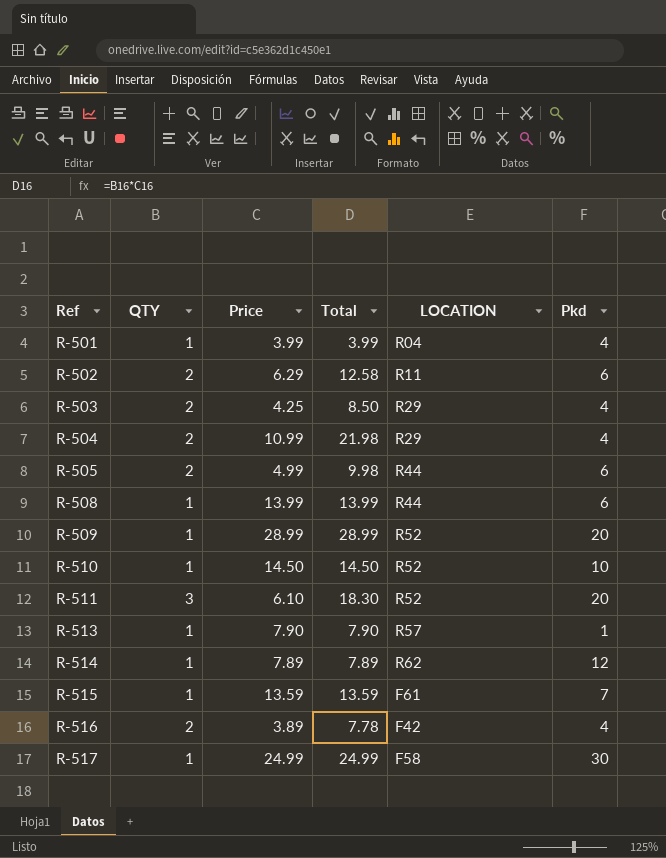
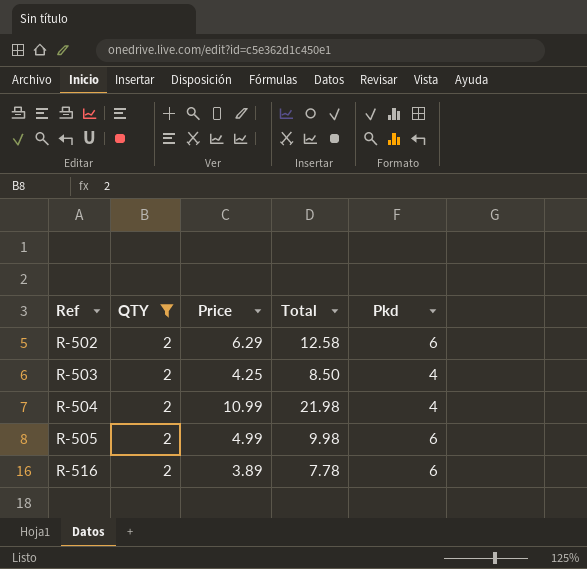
filter: none -> QTY = 2
column LOCATION | position: 5 -> none
R-516 | Pkd: 4 -> 6

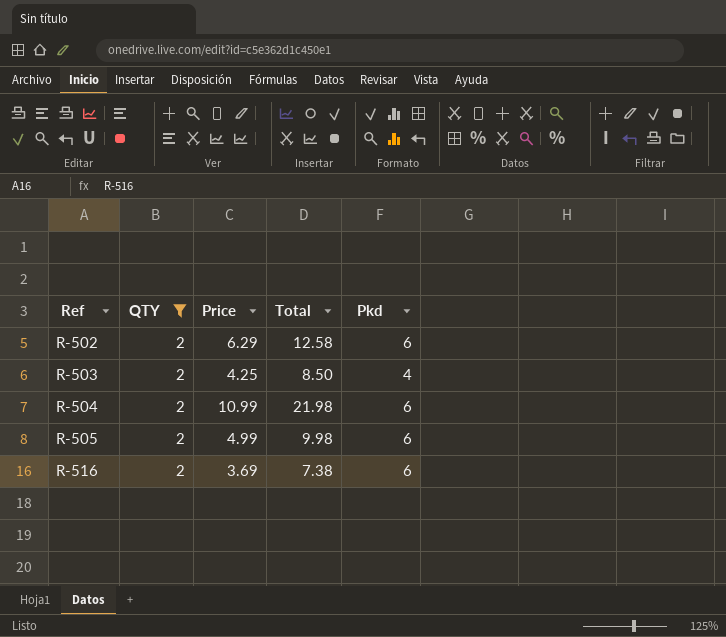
R-504 | Pkd: 4 -> 6
R-516 | Price: 3.89 -> 3.69
R-516 | Total: 7.78 -> 7.38

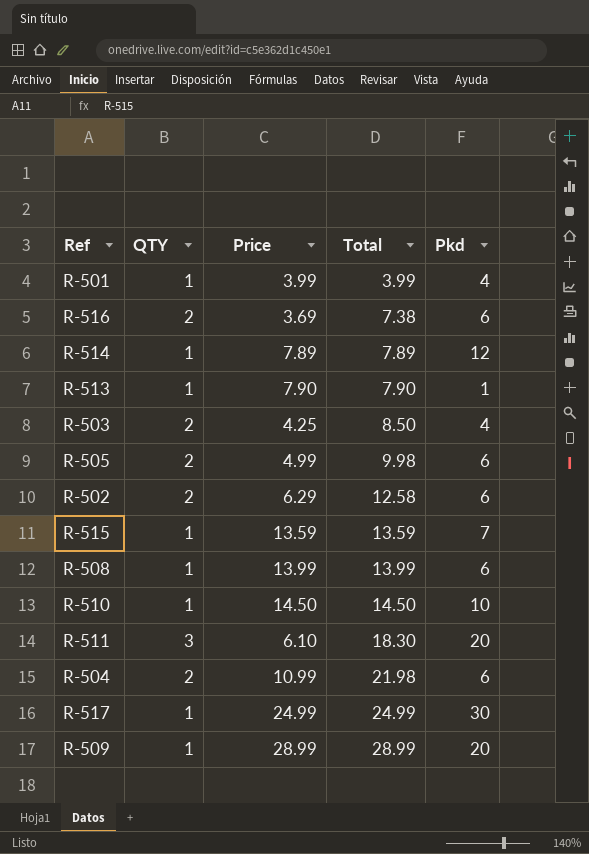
filter: QTY = 2 -> none
row order: Ref ascending -> Total ascending

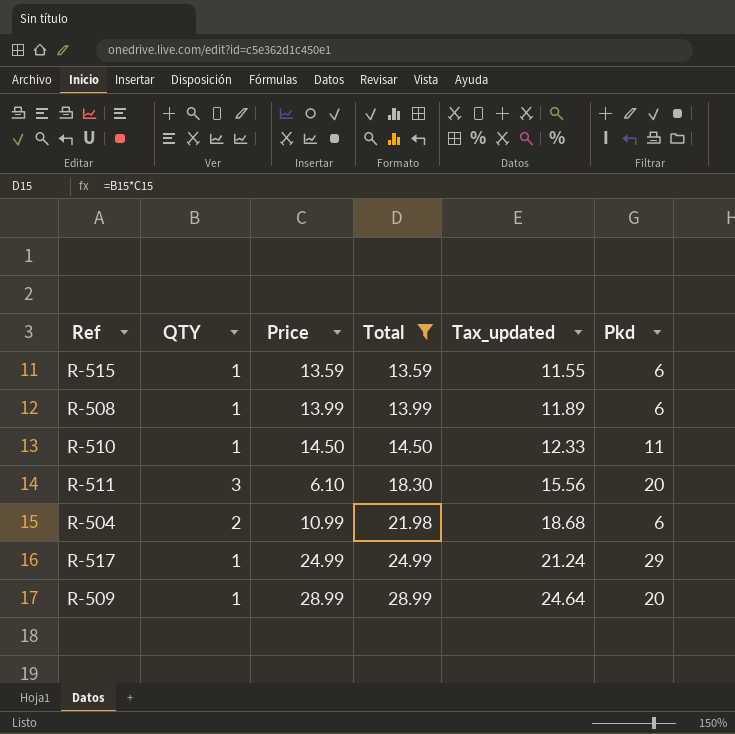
filter: none -> Total >= 13.59
column Tax_updated | formula: none -> [Total] * 0.85
R-515 | Pkd: 7 -> 6
R-510 | Pkd: 10 -> 11
R-517 | Pkd: 30 -> 29

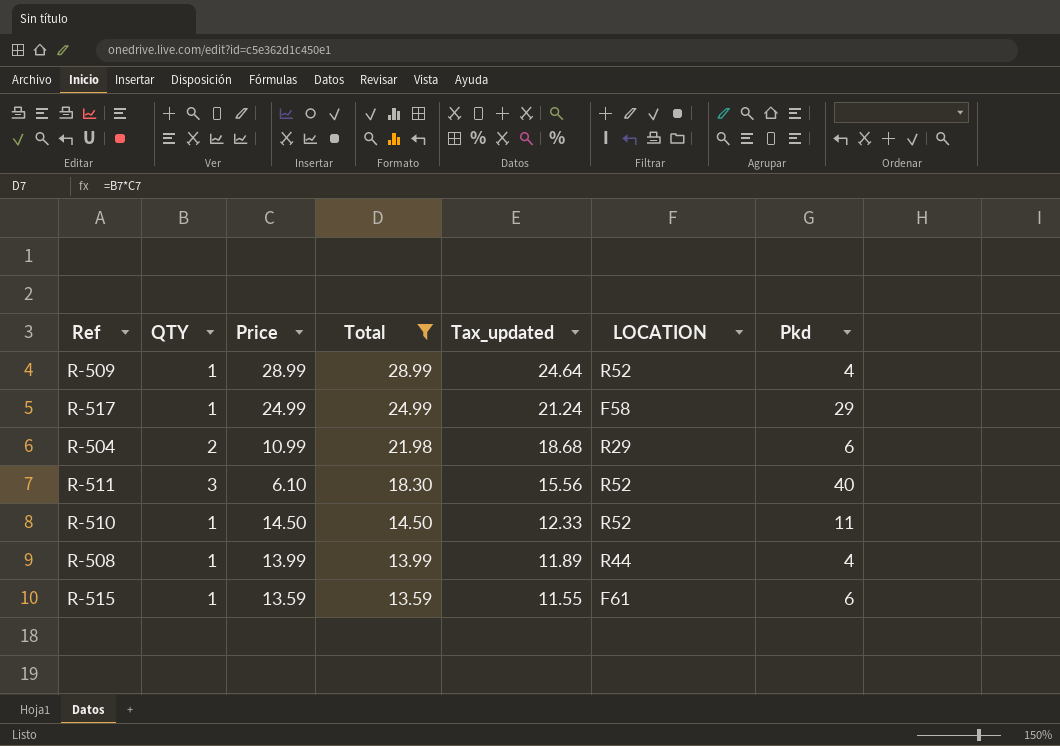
row order: Total ascending -> Total descending
column LOCATION | position: none -> 6
R-509 | Pkd: 20 -> 4
R-511 | Pkd: 20 -> 40
R-508 | Pkd: 6 -> 4

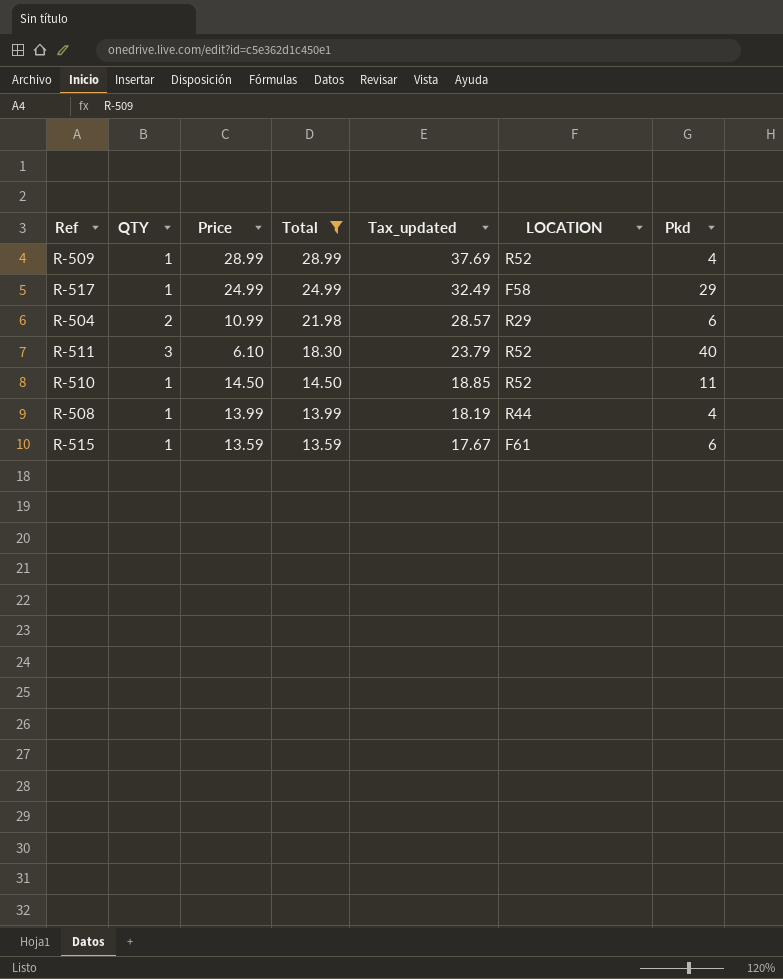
column Tax_updated | formula: [Total] * 0.85 -> [Total] * 1.3

